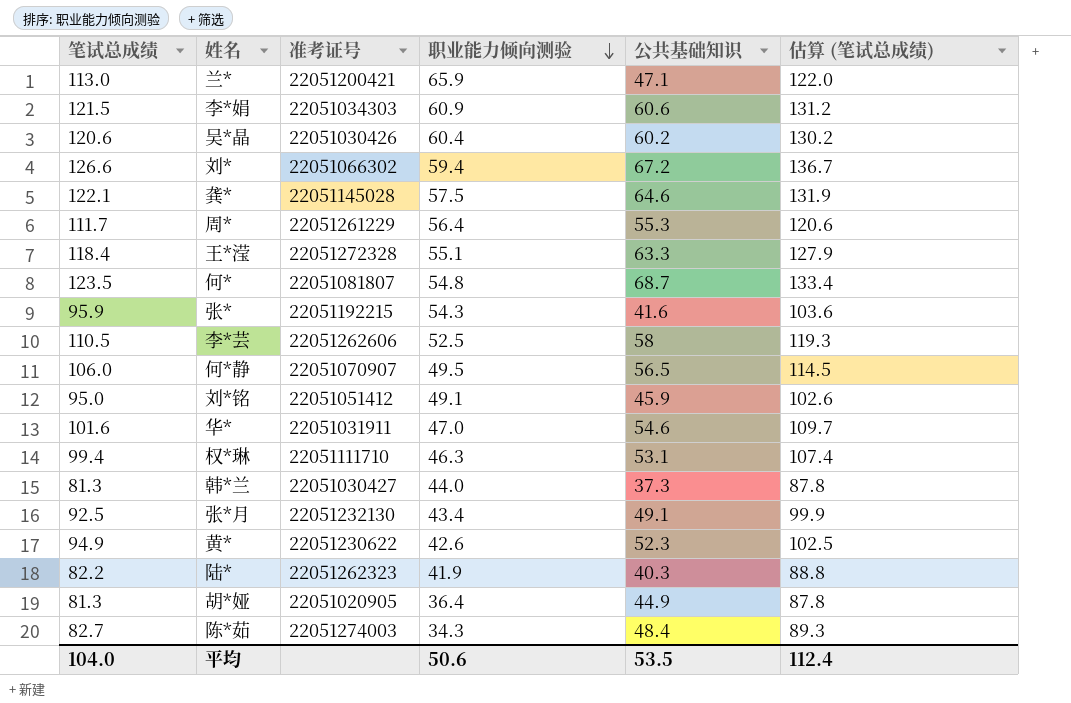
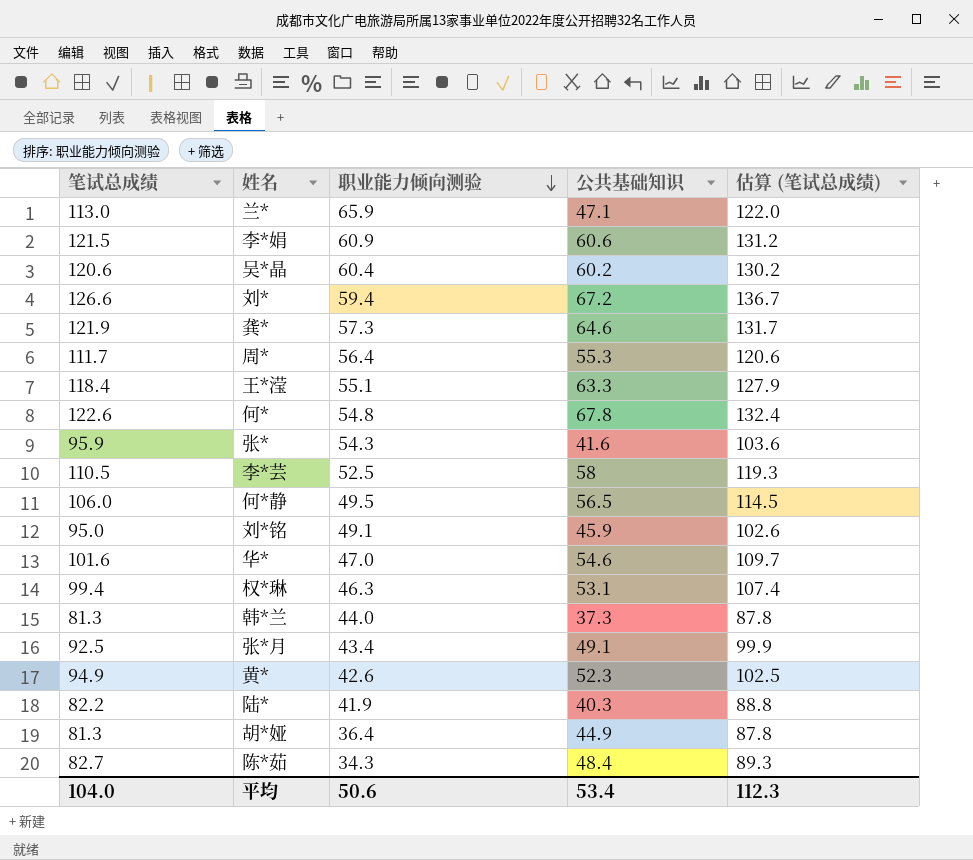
column 准考证号 | position: 3 -> none
龚* | 笔试总成绩: 122.1 -> 121.9
龚* | 职业能力倾向测验: 57.5 -> 57.3
龚* | 估算 (笔试总成绩): 131.9 -> 131.7
何* | 笔试总成绩: 123.5 -> 122.6
何* | 公共基础知识: 68.7 -> 67.8
何* | 估算 (笔试总成绩): 133.4 -> 132.4
平均 | 公共基础知识: 53.5 -> 53.4
平均 | 估算 (笔试总成绩): 112.4 -> 112.3

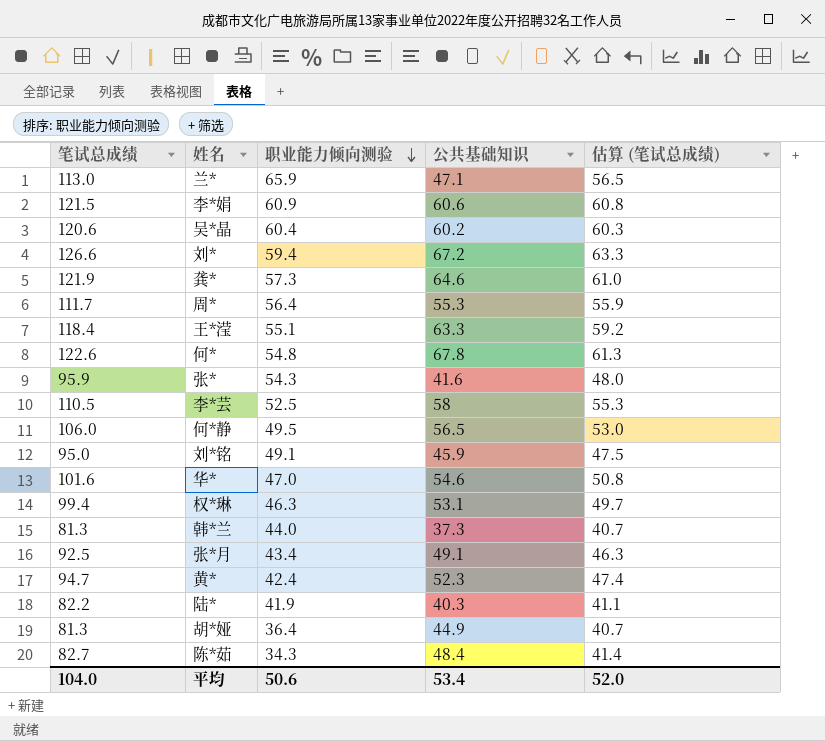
column 估算 (笔试总成绩) | formula: [笔试总成绩] * 1.08 -> [笔试总成绩] * 0.5
黄* | 笔试总成绩: 94.9 -> 94.7
黄* | 职业能力倾向测验: 42.6 -> 42.4
平均 | 估算 (笔试总成绩): 112.3 -> 52.0

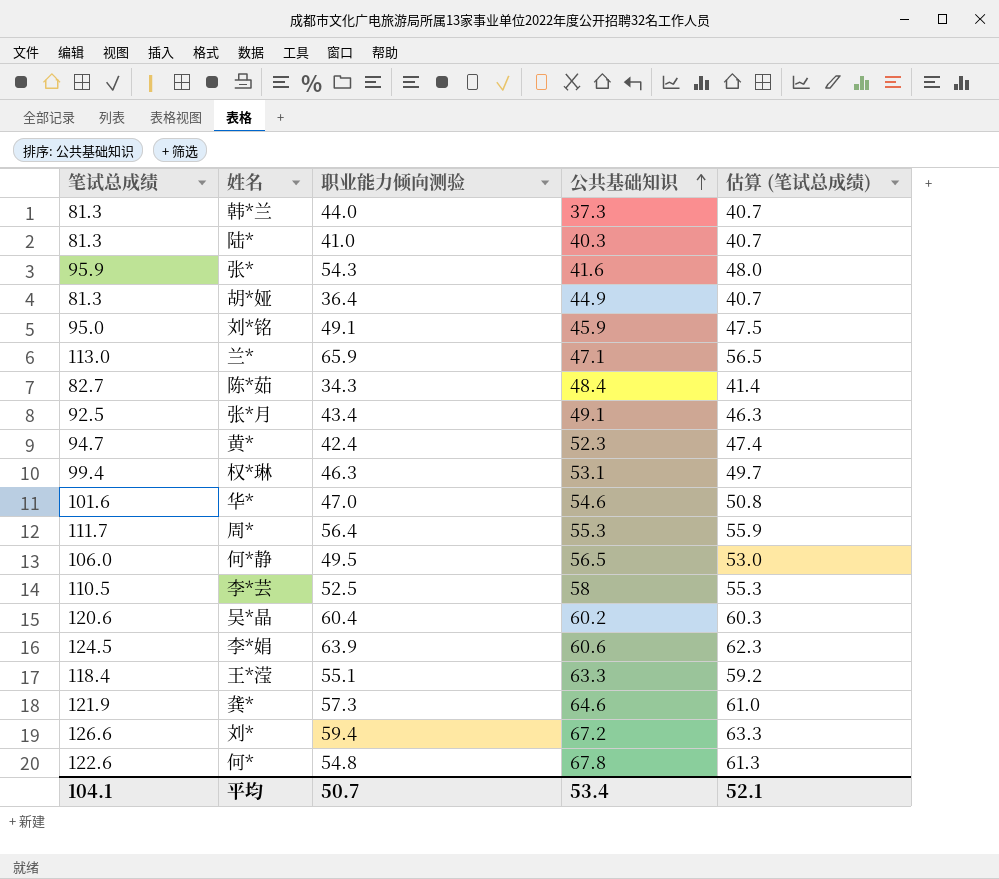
row order: 职业能力倾向测验 descending -> 公共基础知识 ascending
陆* | 笔试总成绩: 82.2 -> 81.3
陆* | 职业能力倾向测验: 41.9 -> 41.0
陆* | 估算 (笔试总成绩): 41.1 -> 40.7
李*娟 | 笔试总成绩: 121.5 -> 124.5
李*娟 | 职业能力倾向测验: 60.9 -> 63.9
李*娟 | 估算 (笔试总成绩): 60.8 -> 62.3
平均 | 笔试总成绩: 104.0 -> 104.1
平均 | 职业能力倾向测验: 50.6 -> 50.7
平均 | 估算 (笔试总成绩): 52.0 -> 52.1

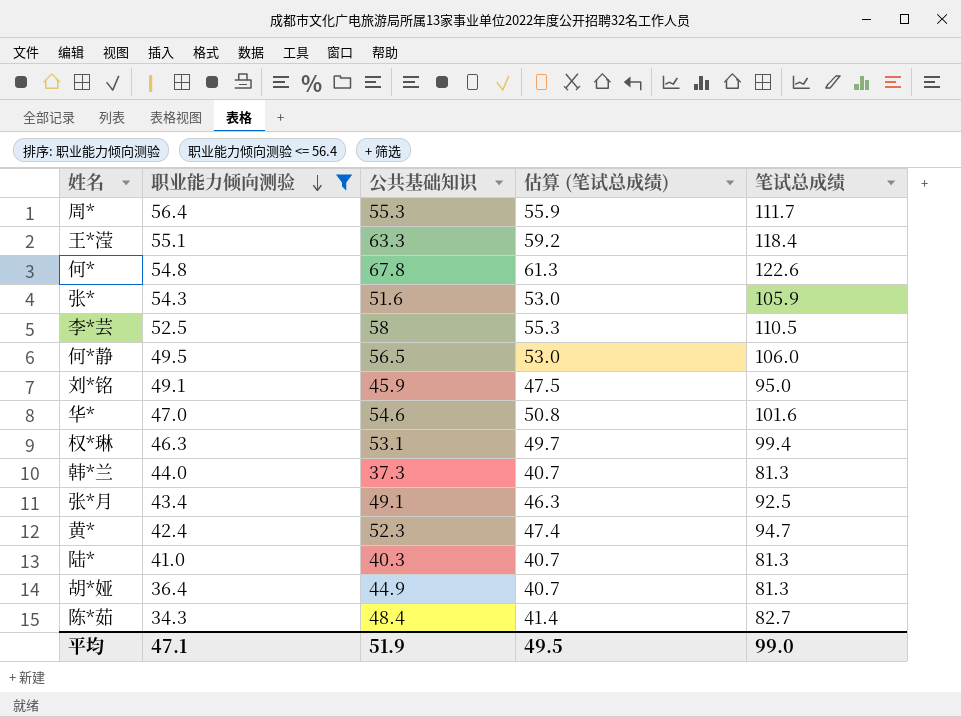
filter: none -> 职业能力倾向测验 <= 56.4
row order: 公共基础知识 ascending -> 职业能力倾向测验 descending
column 笔试总成绩 | position: 1 -> 5
张* | 公共基础知识: 41.6 -> 51.6
张* | 估算 (笔试总成绩): 48.0 -> 53.0
张* | 笔试总成绩: 95.9 -> 105.9
平均 | 职业能力倾向测验: 50.7 -> 47.1
平均 | 公共基础知识: 53.4 -> 51.9
平均 | 估算 (笔试总成绩): 52.1 -> 49.5
平均 | 笔试总成绩: 104.1 -> 99.0

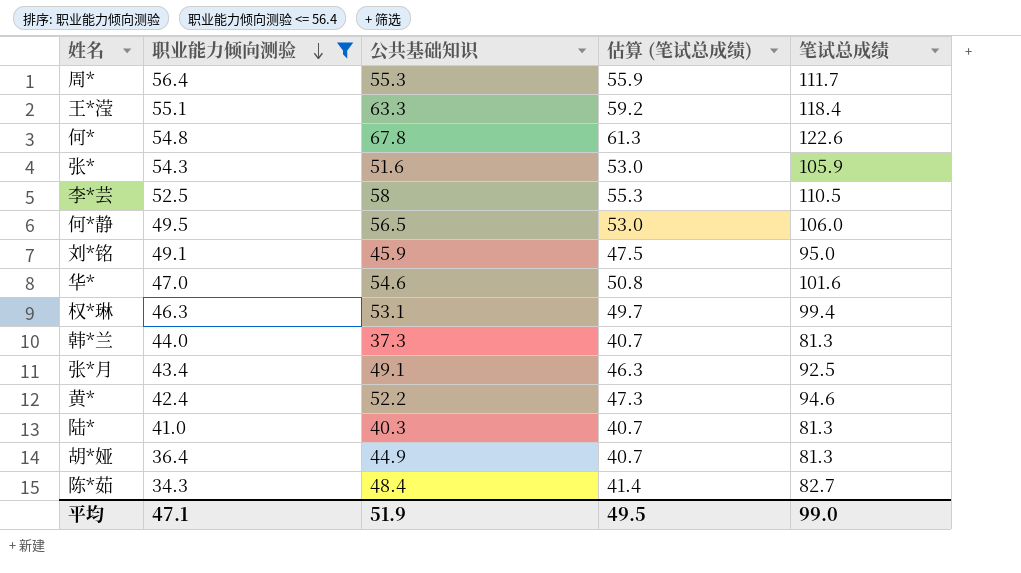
黄* | 公共基础知识: 52.3 -> 52.2
黄* | 估算 (笔试总成绩): 47.4 -> 47.3
黄* | 笔试总成绩: 94.7 -> 94.6

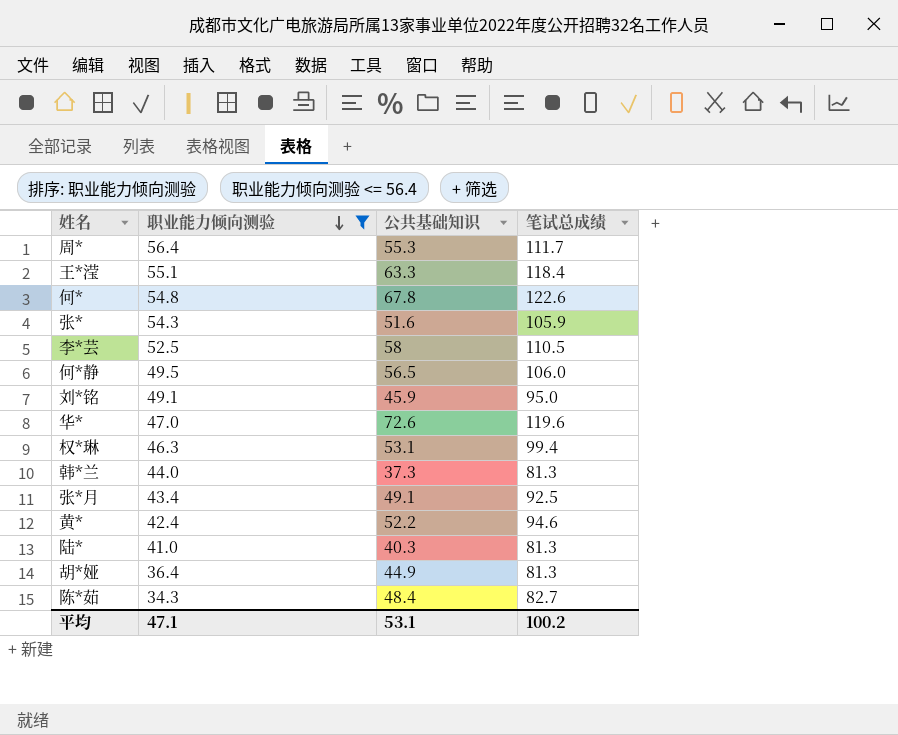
column 估算 (笔试总成绩) | formula: [笔试总成绩] * 0.5 -> none
华* | 公共基础知识: 54.6 -> 72.6
华* | 笔试总成绩: 101.6 -> 119.6
平均 | 公共基础知识: 51.9 -> 53.1
平均 | 笔试总成绩: 99.0 -> 100.2

